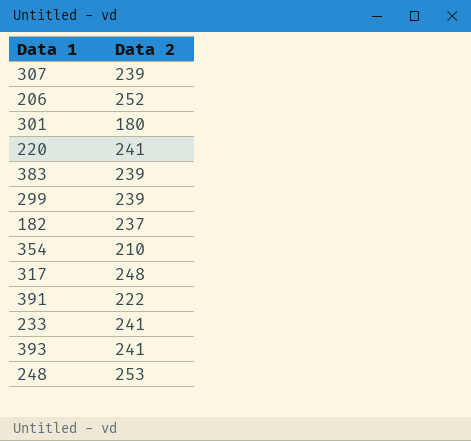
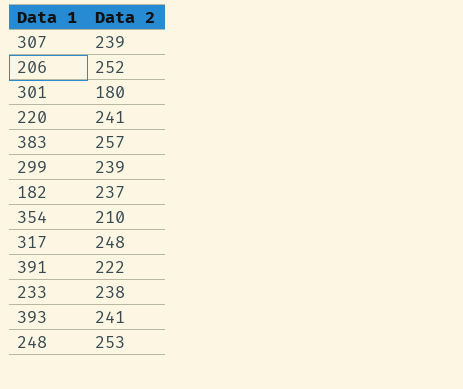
383 | Data 2: 239 -> 257
233 | Data 2: 241 -> 238

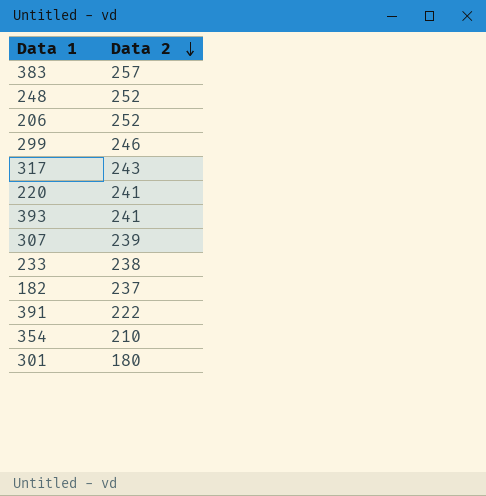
row order: none -> Data 2 descending
248 | Data 2: 253 -> 252
299 | Data 2: 239 -> 246
317 | Data 2: 248 -> 243

